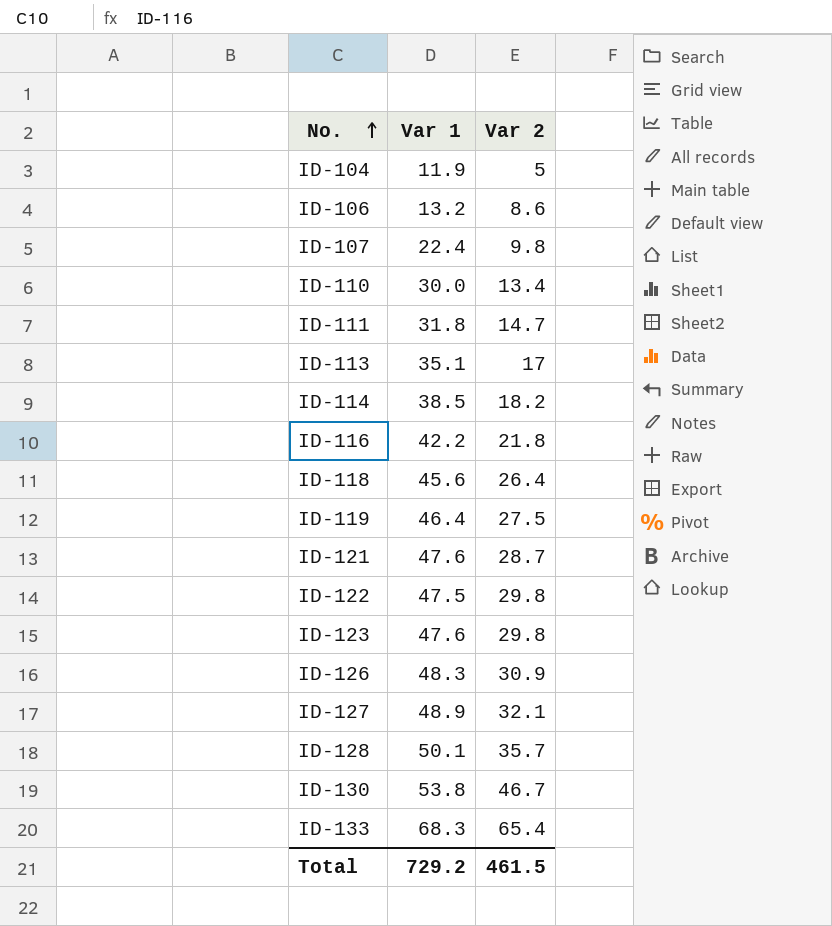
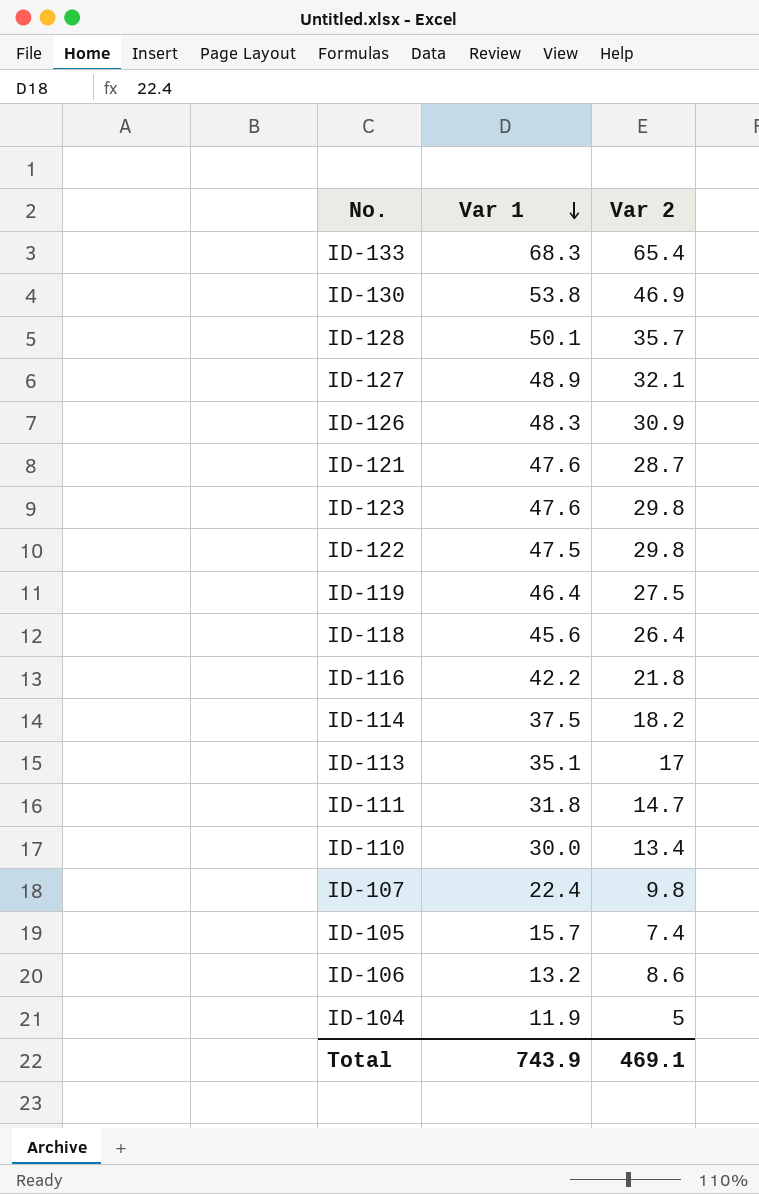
row order: No. ascending -> Var 1 descending
ID-130 | Var 2: 46.7 -> 46.9
ID-114 | Var 1: 38.5 -> 37.5
row ID-105: none -> 15.7 | 7.4
Total | Var 1: 729.2 -> 743.9
Total | Var 2: 461.5 -> 469.1

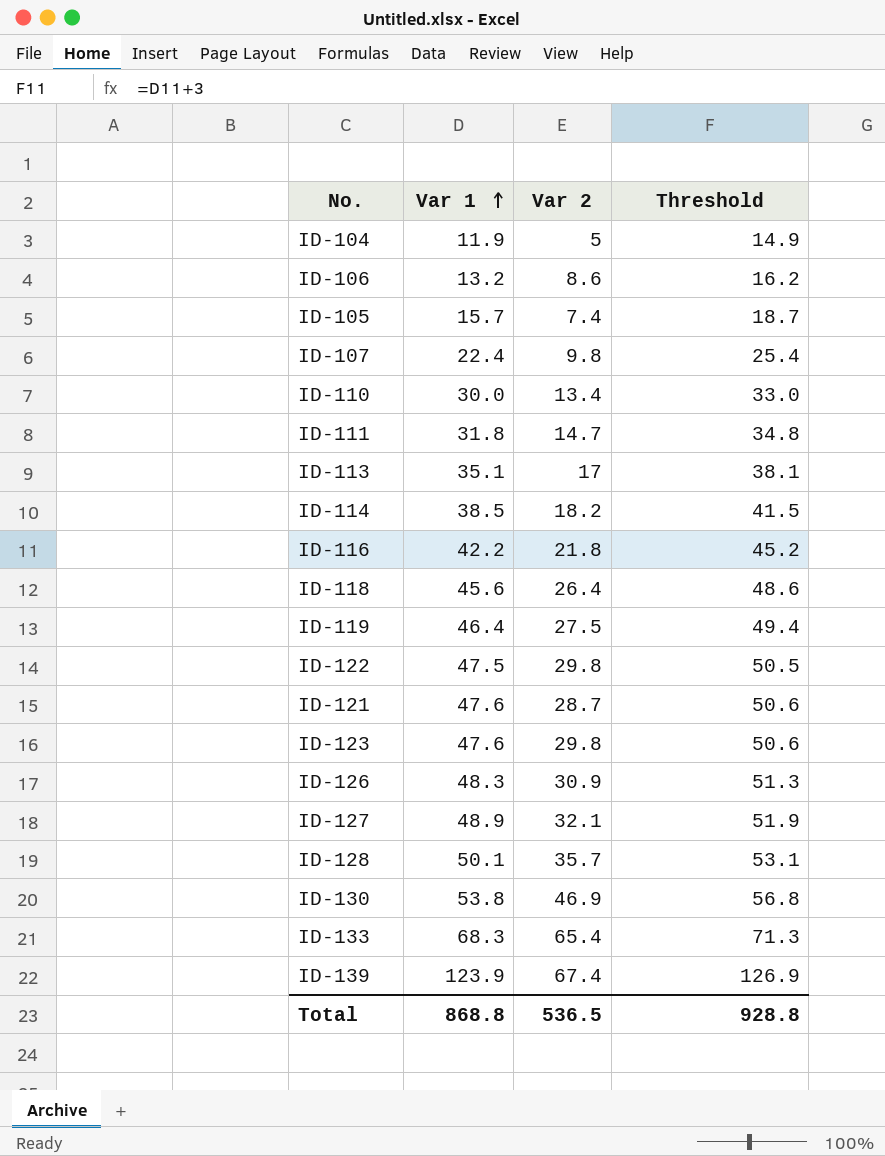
row order: Var 1 descending -> Var 1 ascending
column Threshold | formula: none -> [Var 1] + 3
ID-114 | Var 1: 37.5 -> 38.5
row ID-139: none -> 123.9 | 67.4 | 126.9
Total | Var 1: 743.9 -> 868.8
Total | Var 2: 469.1 -> 536.5

